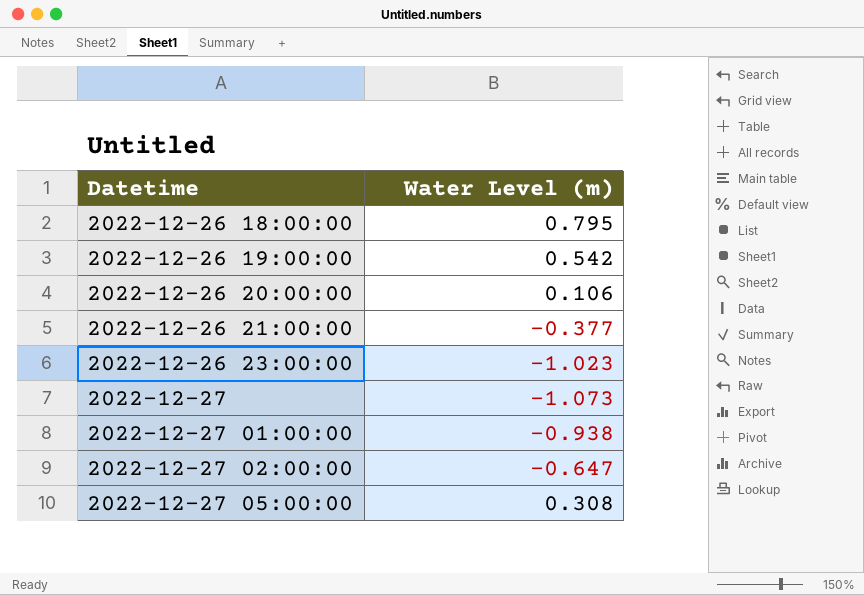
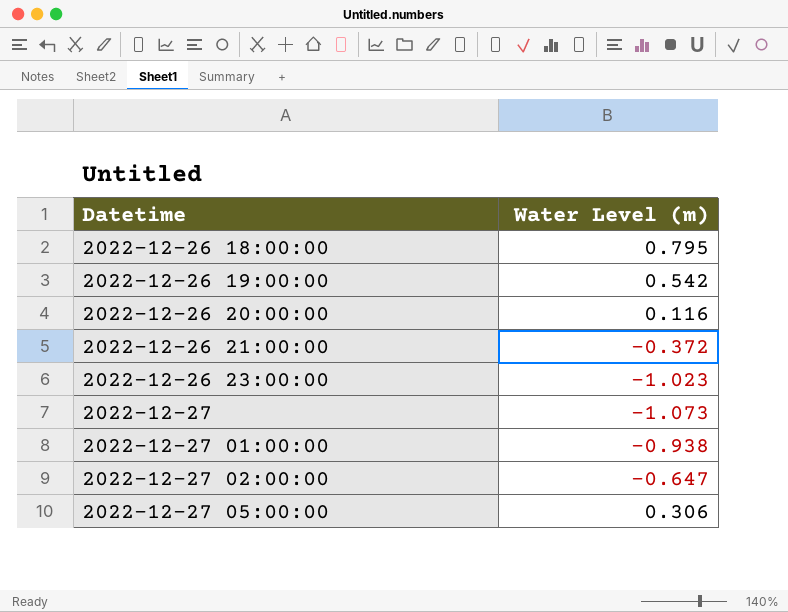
2022-12-26 20:00:00 | Water Level (m): 0.106 -> 0.116
2022-12-26 21:00:00 | Water Level (m): -0.377 -> -0.372
2022-12-27 05:00:00 | Water Level (m): 0.308 -> 0.306

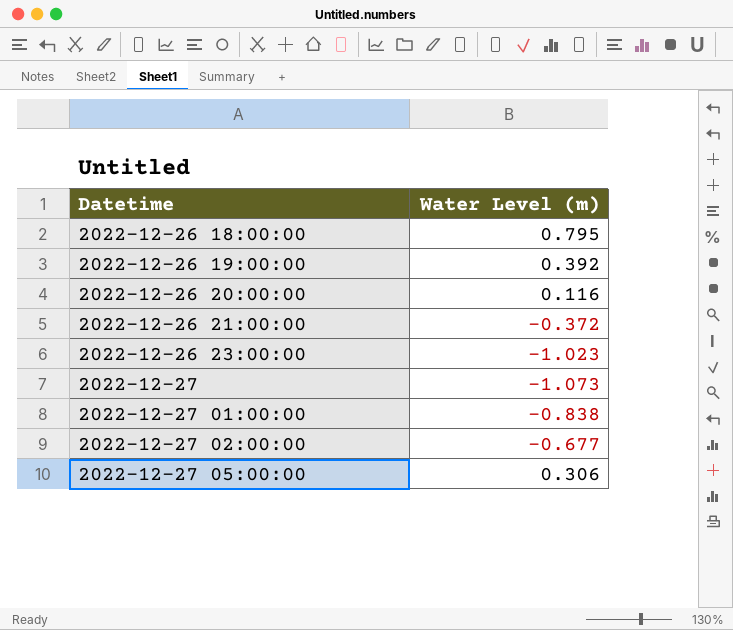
2022-12-26 19:00:00 | Water Level (m): 0.542 -> 0.392
2022-12-27 01:00:00 | Water Level (m): -0.938 -> -0.838
2022-12-27 02:00:00 | Water Level (m): -0.647 -> -0.677

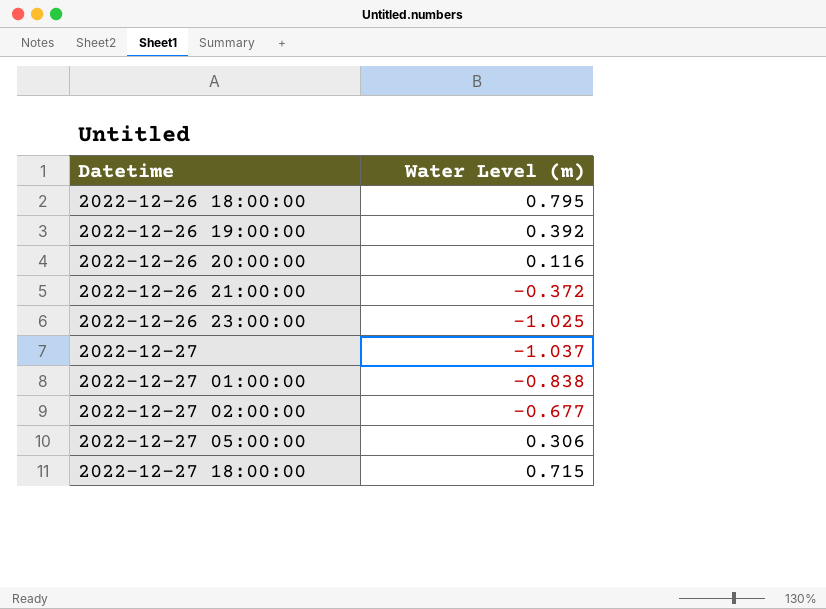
2022-12-26 23:00:00 | Water Level (m): -1.023 -> -1.025
2022-12-27 | Water Level (m): -1.073 -> -1.037
row 2022-12-27 18:00:00: none -> 0.715

